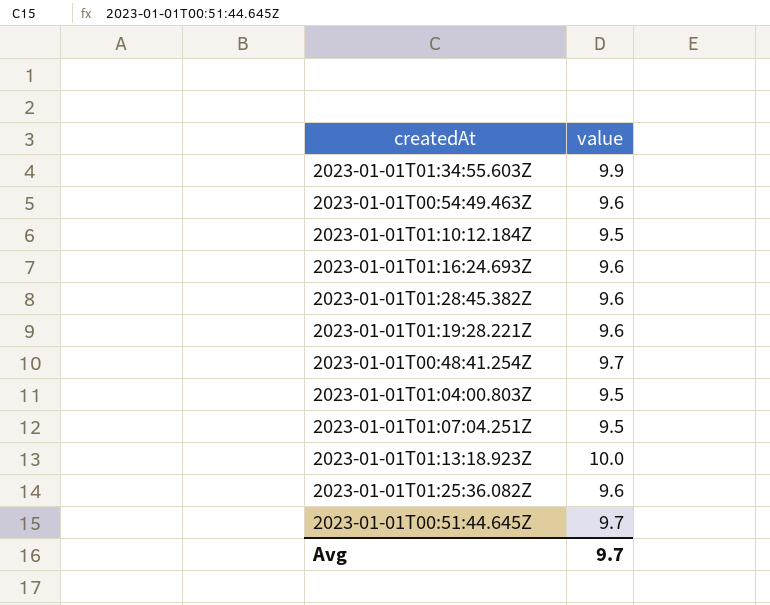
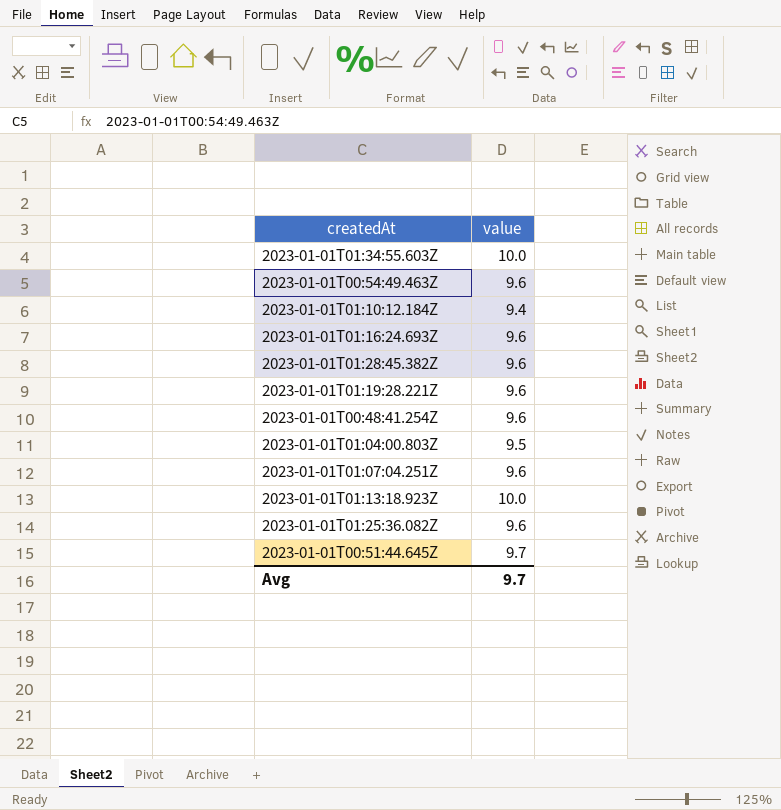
2023-01-01T01:34:55.603Z | value: 9.9 -> 10.0
2023-01-01T01:10:12.184Z | value: 9.5 -> 9.4
2023-01-01T00:48:41.254Z | value: 9.7 -> 9.6
2023-01-01T01:07:04.251Z | value: 9.5 -> 9.6

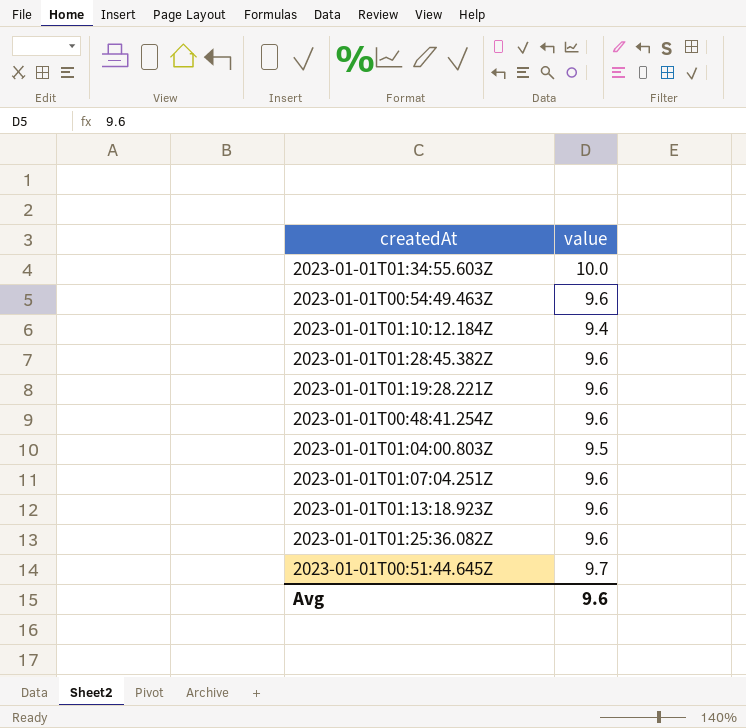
row 2023-01-01T01:16:24.693Z: 9.6 -> none
2023-01-01T01:13:18.923Z | value: 10.0 -> 9.6
Avg | value: 9.7 -> 9.6

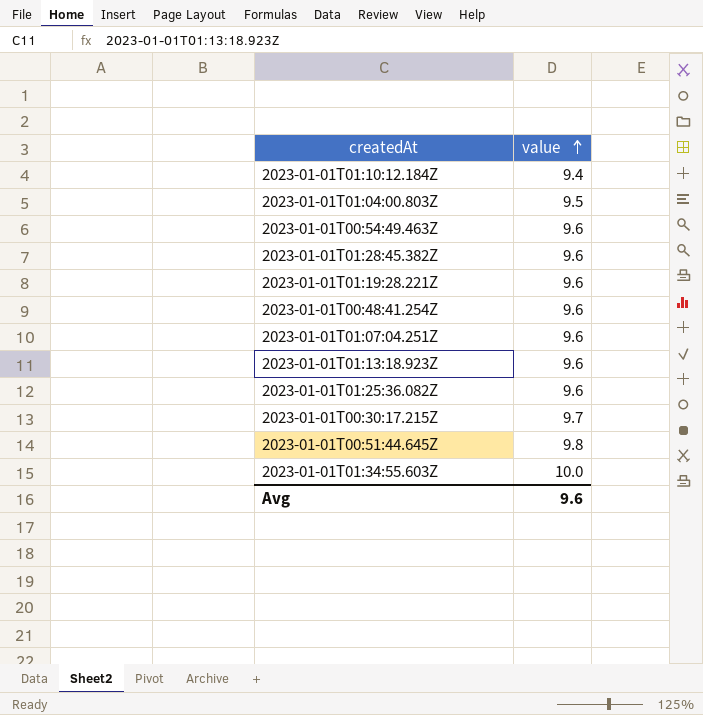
row order: none -> value ascending
row 2023-01-01T00:30:17.215Z: none -> 9.7
2023-01-01T00:51:44.645Z | value: 9.7 -> 9.8

